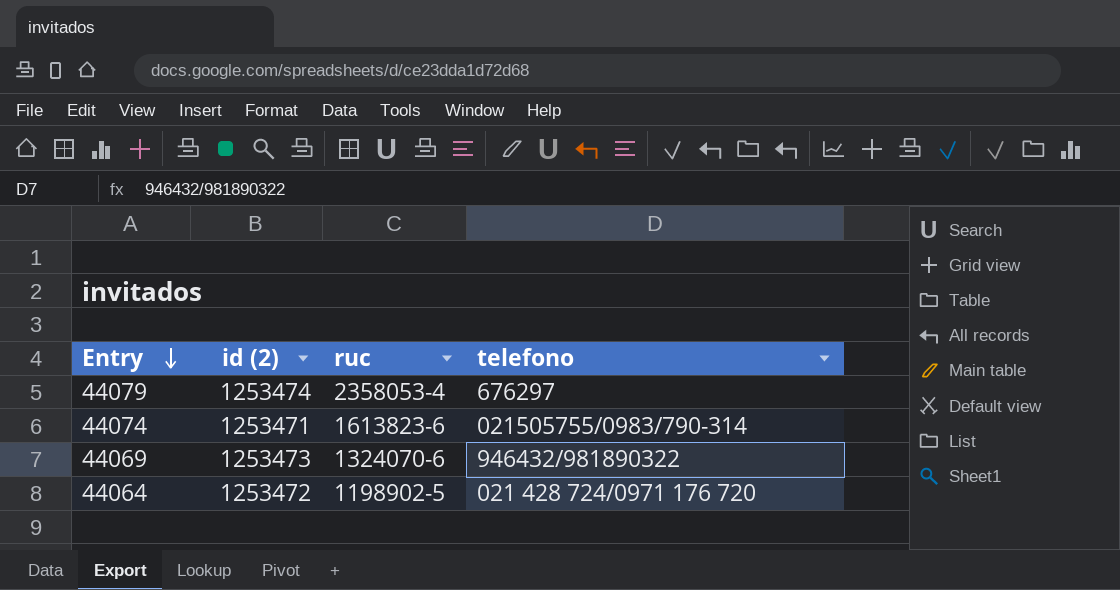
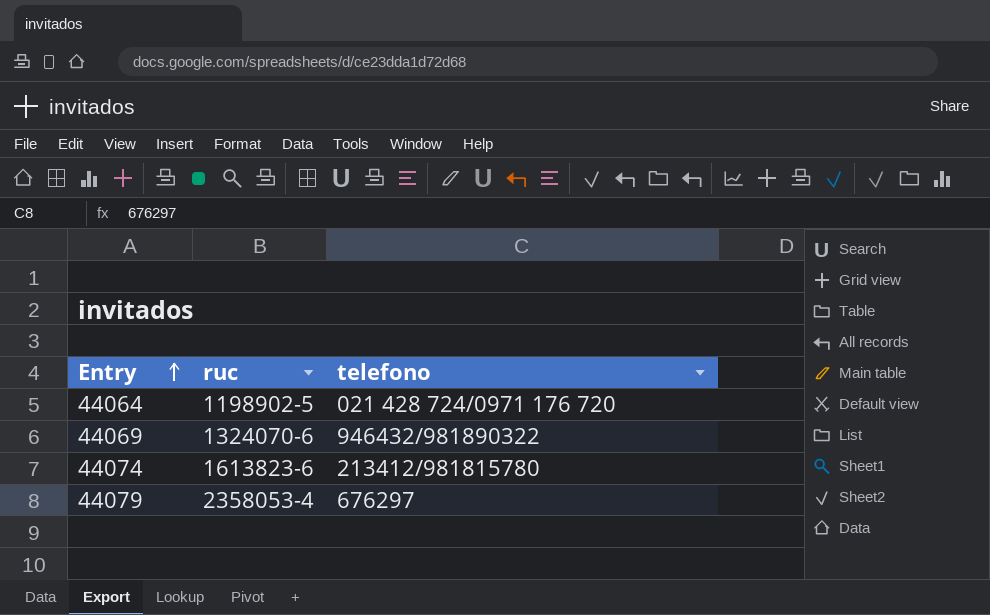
row order: Entry descending -> Entry ascending
column id (2) | position: 2 -> none
44074 | telefono: 021505755/0983/790-314 -> 213412/981815780

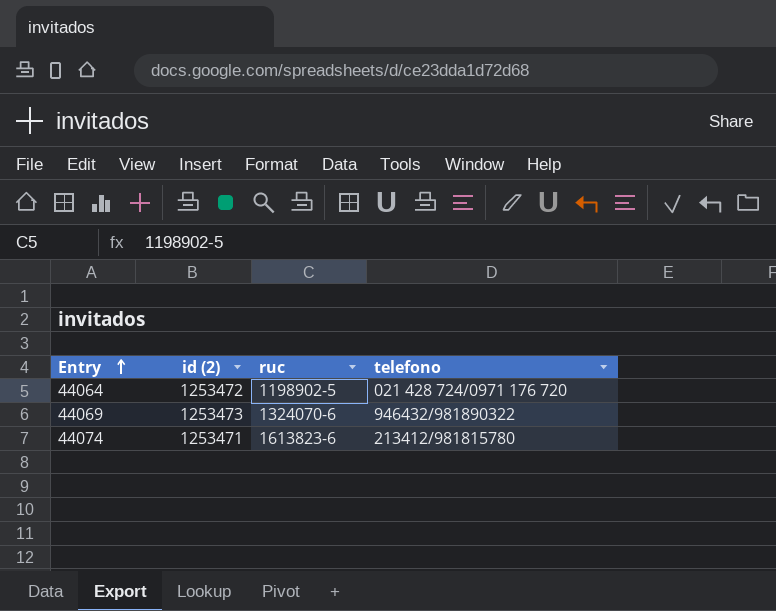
column id (2) | position: none -> 2
row 44079: 2358053-4 | 676297 -> none

